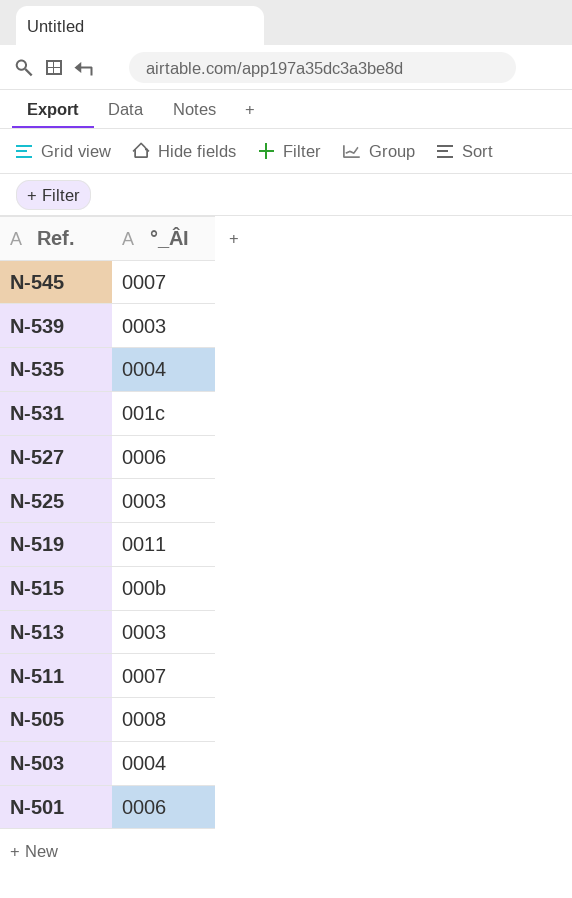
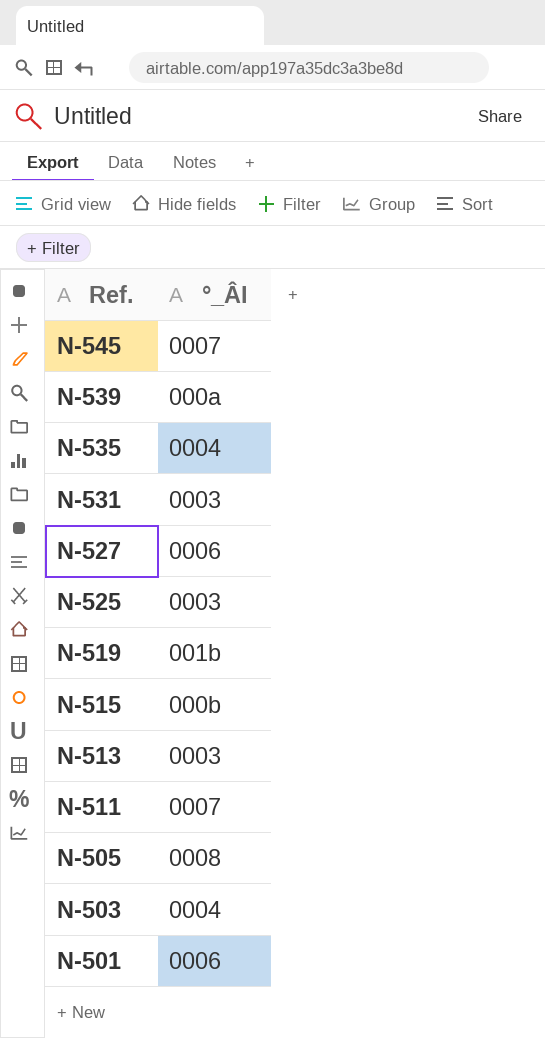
N-539 | °_ÂI: 0003 -> 000a
N-531 | °_ÂI: 001c -> 0003
N-519 | °_ÂI: 0011 -> 001b

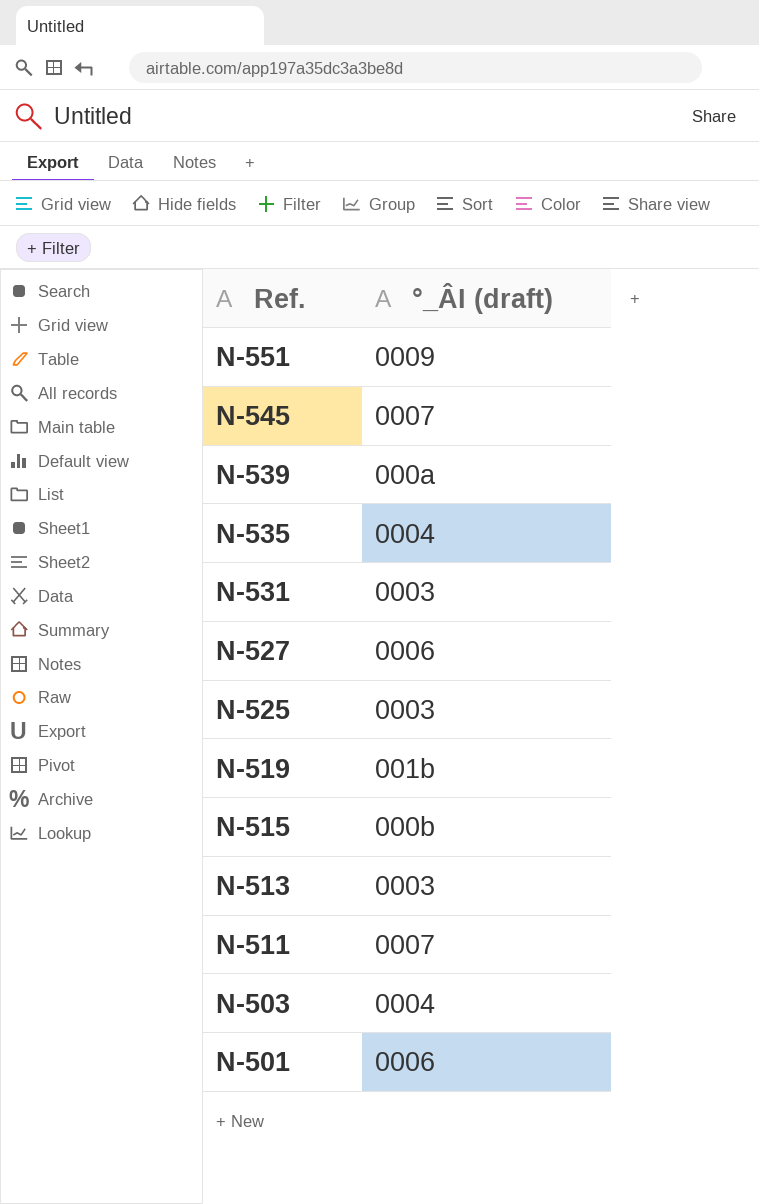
column name: °_ÂI -> °_ÂI (draft)
row N-505: 0008 -> none
row N-551: none -> 0009

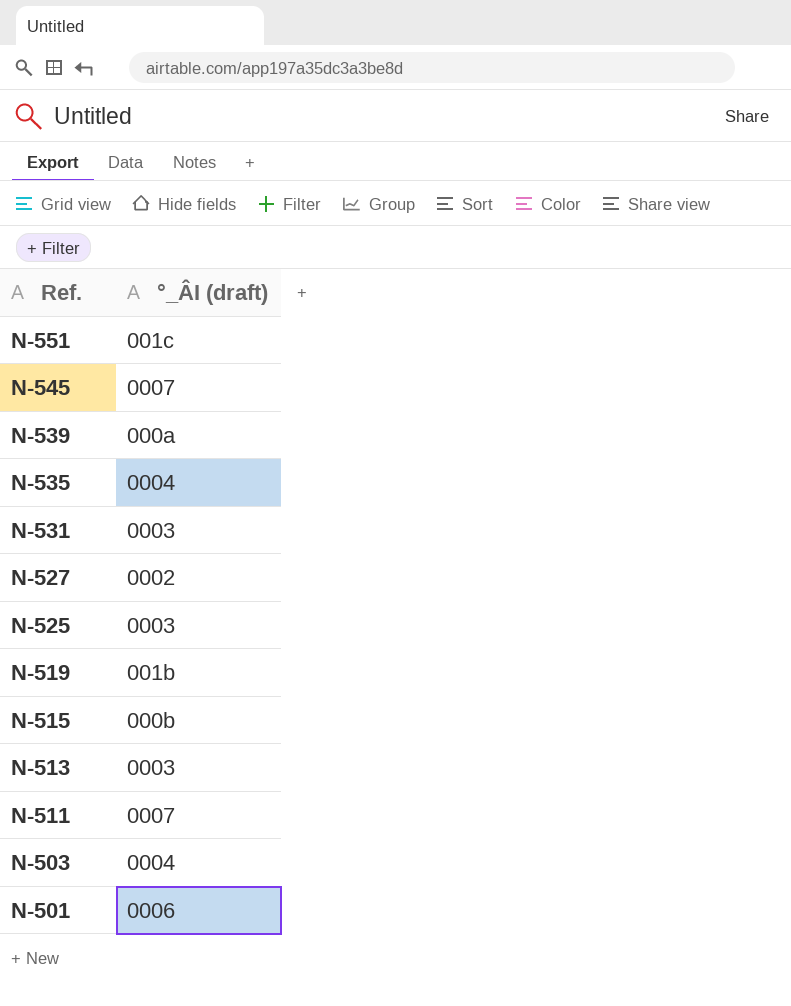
N-551 | °_ÂI (draft): 0009 -> 001c
N-527 | °_ÂI (draft): 0006 -> 0002

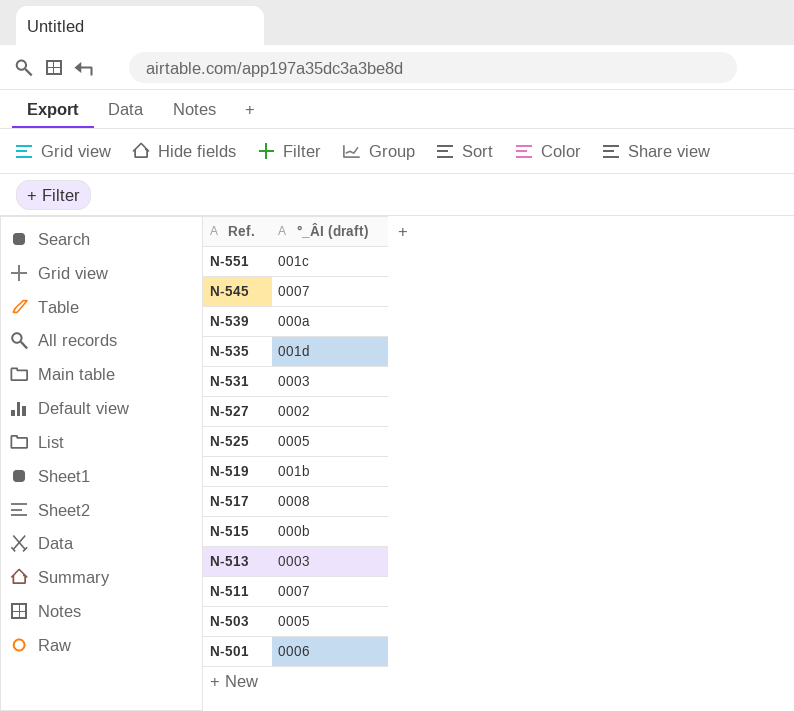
N-535 | °_ÂI (draft): 0004 -> 001d
N-525 | °_ÂI (draft): 0003 -> 0005
row N-517: none -> 0008
N-503 | °_ÂI (draft): 0004 -> 0005

